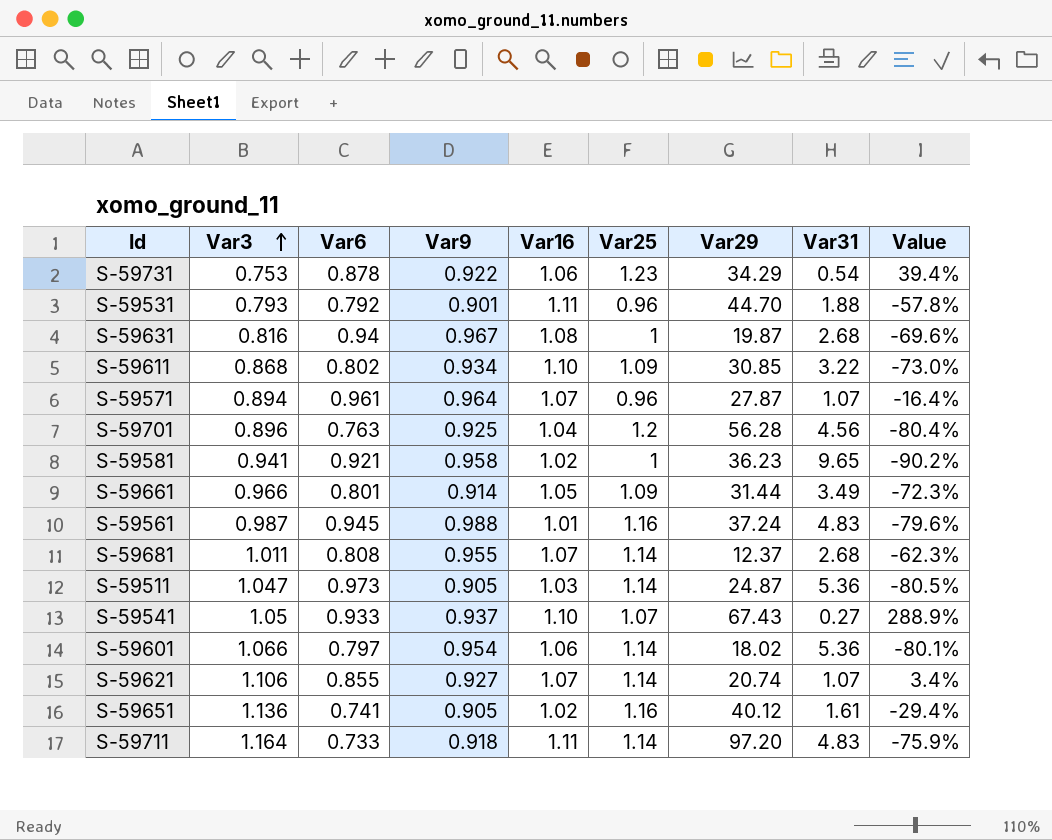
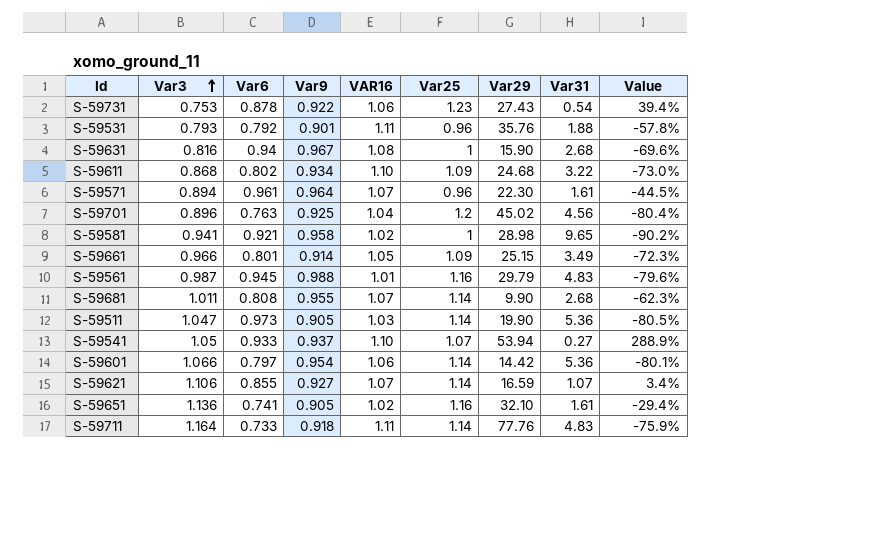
column name: Var16 -> VAR16
S-59731 | Var29: 34.29 -> 27.43
S-59531 | Var29: 44.70 -> 35.76
S-59631 | Var29: 19.87 -> 15.90
S-59611 | Var29: 30.85 -> 24.68
S-59571 | Var29: 27.87 -> 22.30
S-59571 | Var31: 1.07 -> 1.61
S-59571 | Value: -16.4% -> -44.5%
S-59701 | Var29: 56.28 -> 45.02
S-59581 | Var29: 36.23 -> 28.98
S-59661 | Var29: 31.44 -> 25.15
S-59561 | Var29: 37.24 -> 29.79
S-59681 | Var29: 12.37 -> 9.90
S-59511 | Var29: 24.87 -> 19.90
S-59541 | Var29: 67.43 -> 53.94
S-59601 | Var29: 18.02 -> 14.42
S-59621 | Var29: 20.74 -> 16.59
S-59651 | Var29: 40.12 -> 32.10
S-59711 | Var29: 97.20 -> 77.76

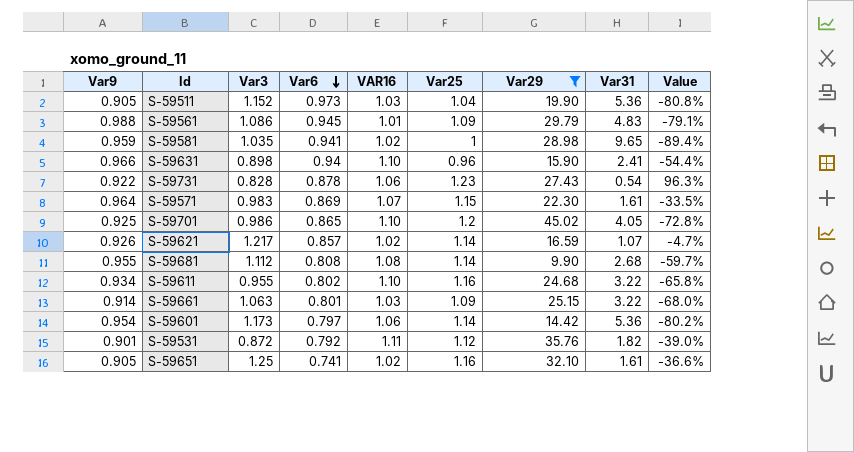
filter: none -> Var29 <= 45.02
row order: Var3 ascending -> Var6 descending
column Var9 | position: 4 -> 1
column Value | formula: ([Var3] - [Var31]) / [Var31] -> ([VAR16] - [Var31]) / [Var31]
S-59511 | Var3: 1.047 -> 1.152
S-59511 | Var25: 1.14 -> 1.04
S-59561 | Var3: 0.987 -> 1.086
S-59561 | Var25: 1.16 -> 1.09
S-59581 | Var9: 0.958 -> 0.959
S-59581 | Var3: 0.941 -> 1.035
S-59581 | Var6: 0.921 -> 0.941
S-59631 | Var9: 0.967 -> 0.966
S-59631 | Var3: 0.816 -> 0.898
S-59631 | VAR16: 1.08 -> 1.10
S-59631 | Var25: 1 -> 0.96
S-59631 | Var31: 2.68 -> 2.41
S-59731 | Var3: 0.753 -> 0.828
S-59571 | Var3: 0.894 -> 0.983
S-59571 | Var6: 0.961 -> 0.869
S-59571 | Var25: 0.96 -> 1.15
S-59701 | Var3: 0.896 -> 0.986
S-59701 | Var6: 0.763 -> 0.865
S-59701 | VAR16: 1.04 -> 1.10
S-59701 | Var31: 4.56 -> 4.05
S-59621 | Var9: 0.927 -> 0.926
S-59621 | Var3: 1.106 -> 1.217
S-59621 | Var6: 0.855 -> 0.857
S-59621 | VAR16: 1.07 -> 1.02
S-59681 | Var3: 1.011 -> 1.112
S-59681 | VAR16: 1.07 -> 1.08
S-59611 | Var3: 0.868 -> 0.955
S-59611 | Var25: 1.09 -> 1.16
S-59661 | Var3: 0.966 -> 1.063
S-59661 | VAR16: 1.05 -> 1.03
S-59661 | Var31: 3.49 -> 3.22
S-59601 | Var3: 1.066 -> 1.173
S-59531 | Var3: 0.793 -> 0.872
S-59531 | Var25: 0.96 -> 1.12
S-59531 | Var31: 1.88 -> 1.82
S-59651 | Var3: 1.136 -> 1.25

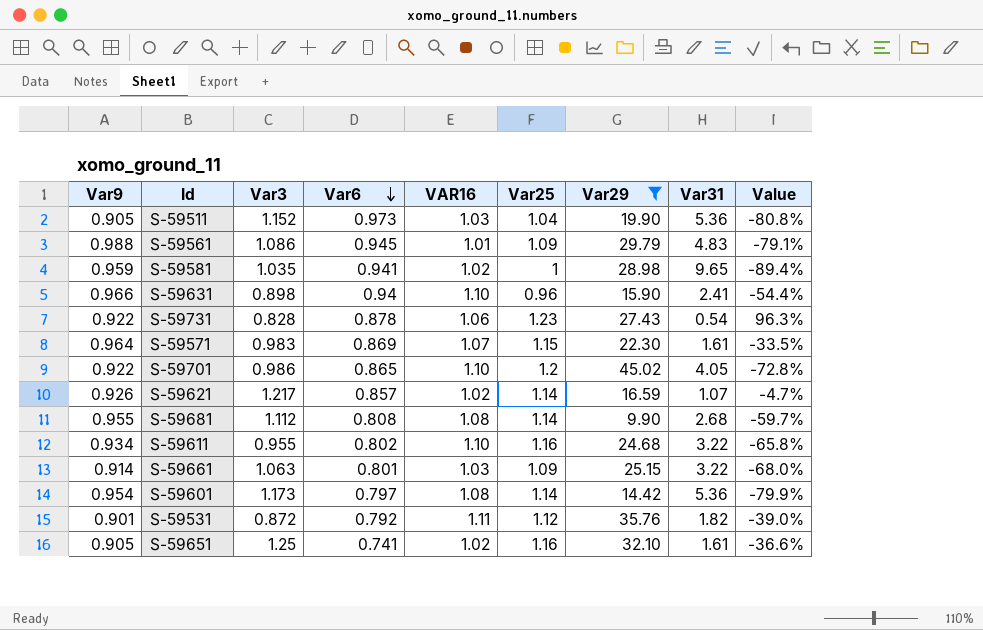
S-59701 | Var9: 0.925 -> 0.922
S-59601 | VAR16: 1.06 -> 1.08
S-59601 | Value: -80.2% -> -79.9%

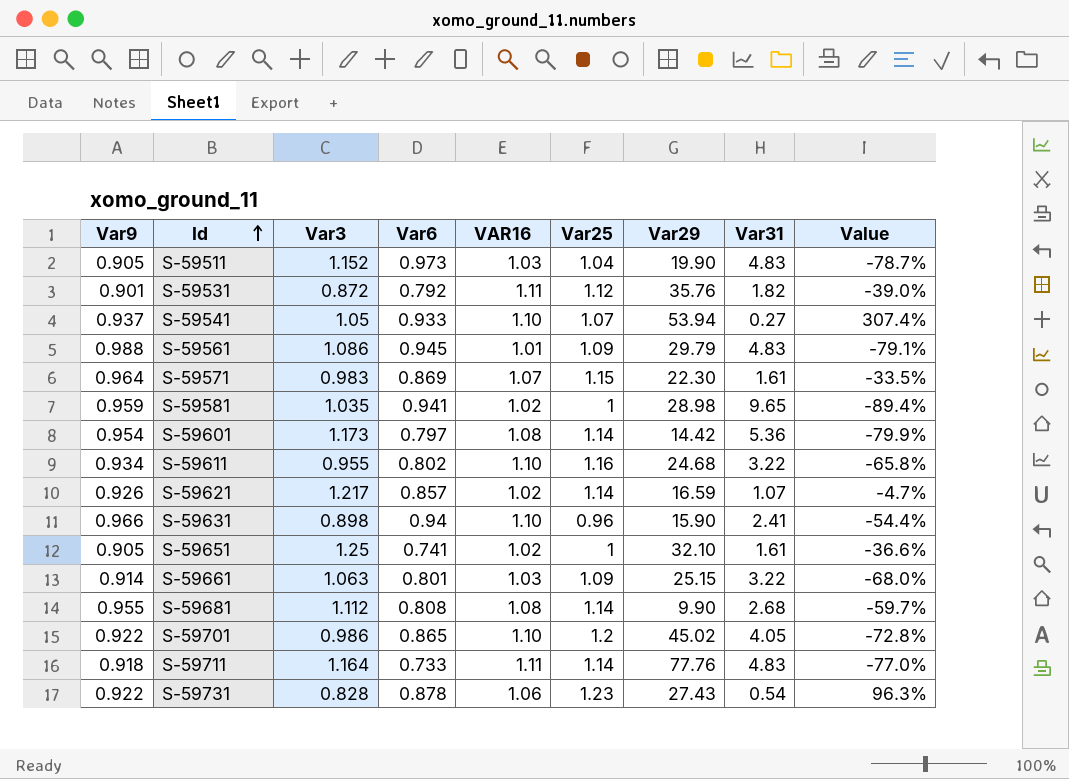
filter: Var29 <= 45.02 -> none
row order: Var6 descending -> Id ascending
S-59511 | Var31: 5.36 -> 4.83
S-59511 | Value: -80.8% -> -78.7%
S-59651 | Var25: 1.16 -> 1

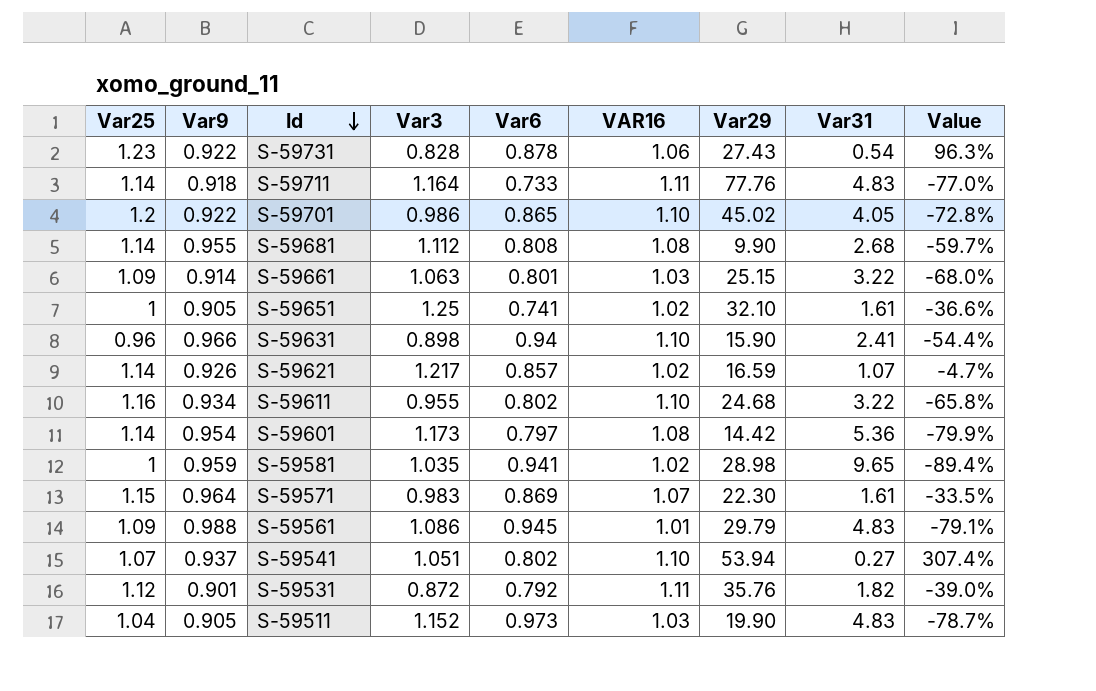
row order: Id ascending -> Id descending
column Var25 | position: 6 -> 1
S-59541 | Var3: 1.05 -> 1.051
S-59541 | Var6: 0.933 -> 0.802

